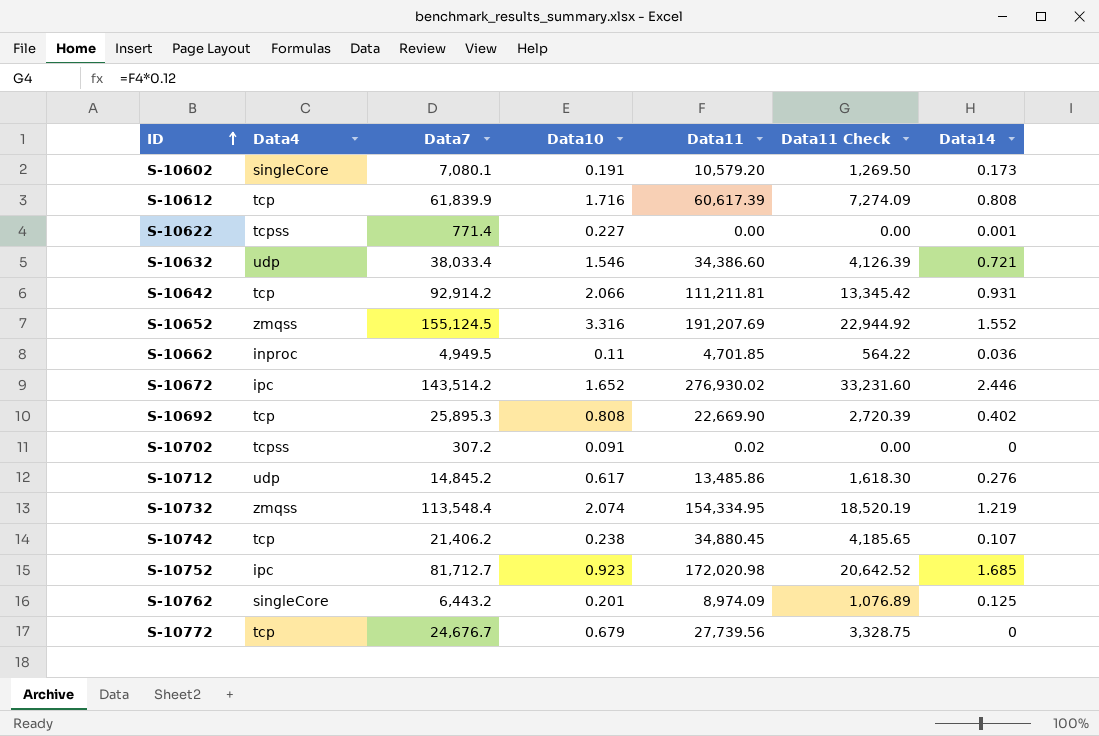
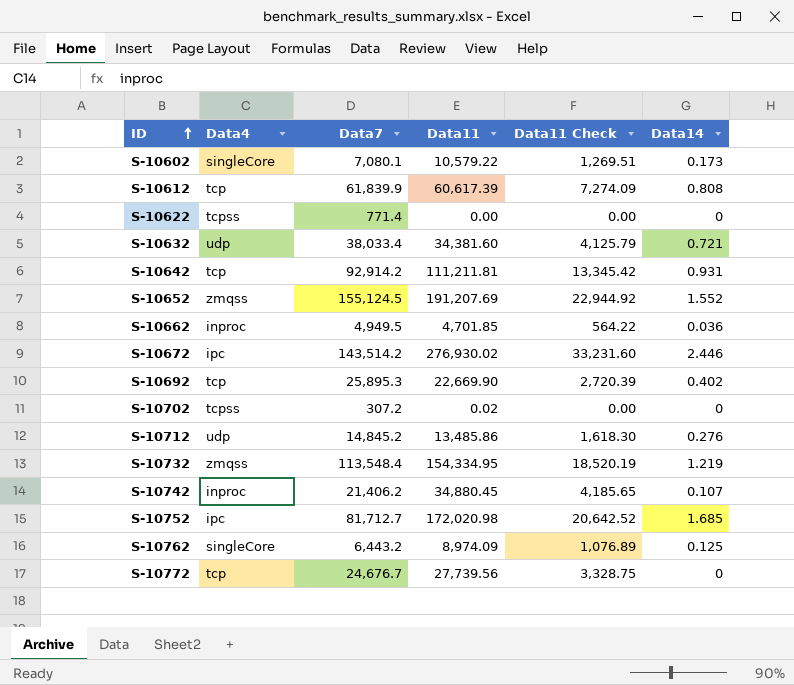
column Data10 | position: 4 -> none
S-10602 | Data11: 10,579.20 -> 10,579.22
S-10602 | Data11 Check: 1,269.50 -> 1,269.51
S-10622 | Data14: 0.001 -> 0
S-10632 | Data11: 34,386.60 -> 34,381.60
S-10632 | Data11 Check: 4,126.39 -> 4,125.79
S-10742 | Data4: tcp -> inproc

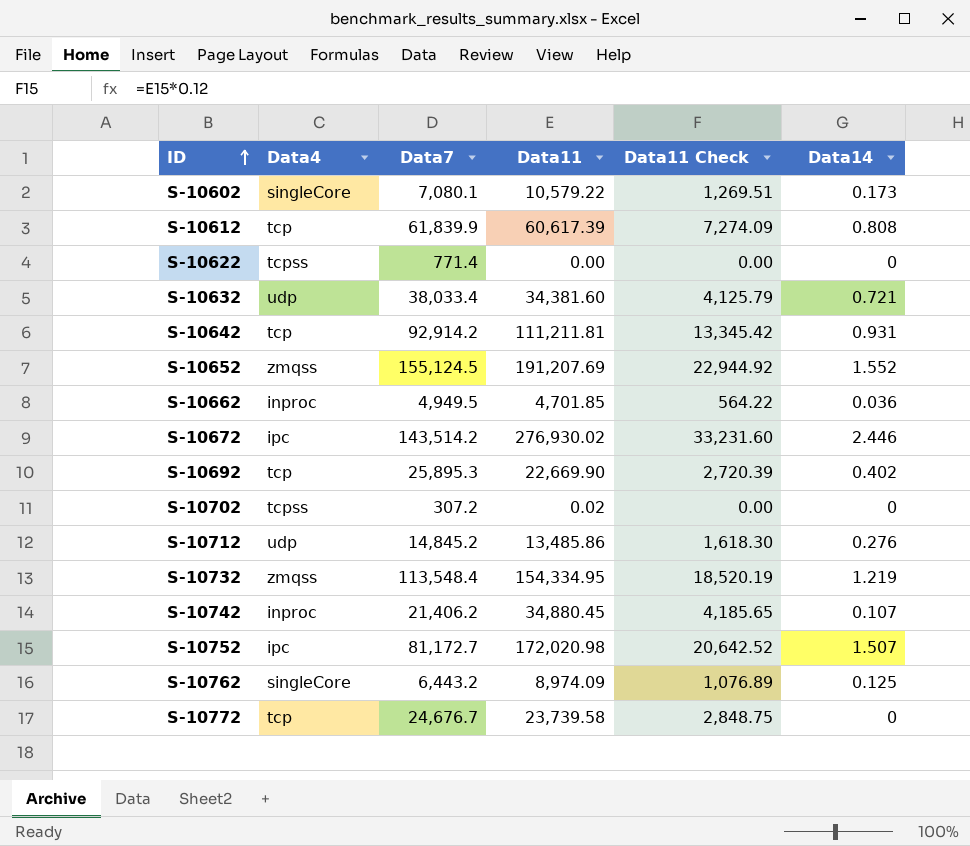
S-10752 | Data7: 81,712.7 -> 81,172.7
S-10752 | Data14: 1.685 -> 1.507
S-10772 | Data11: 27,739.56 -> 23,739.58
S-10772 | Data11 Check: 3,328.75 -> 2,848.75

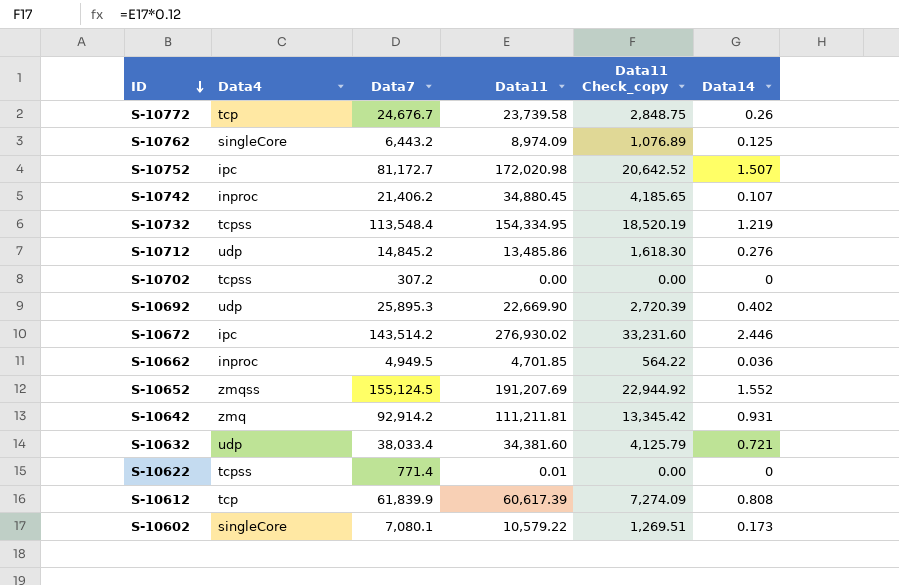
row order: ID ascending -> ID descending
column name: Data11 Check -> Data11 Check_copy
S-10772 | Data14: 0 -> 0.26
S-10732 | Data4: zmqss -> tcpss
S-10702 | Data11: 0.02 -> 0.00
S-10692 | Data4: tcp -> udp
S-10642 | Data4: tcp -> zmq
S-10622 | Data11: 0.00 -> 0.01

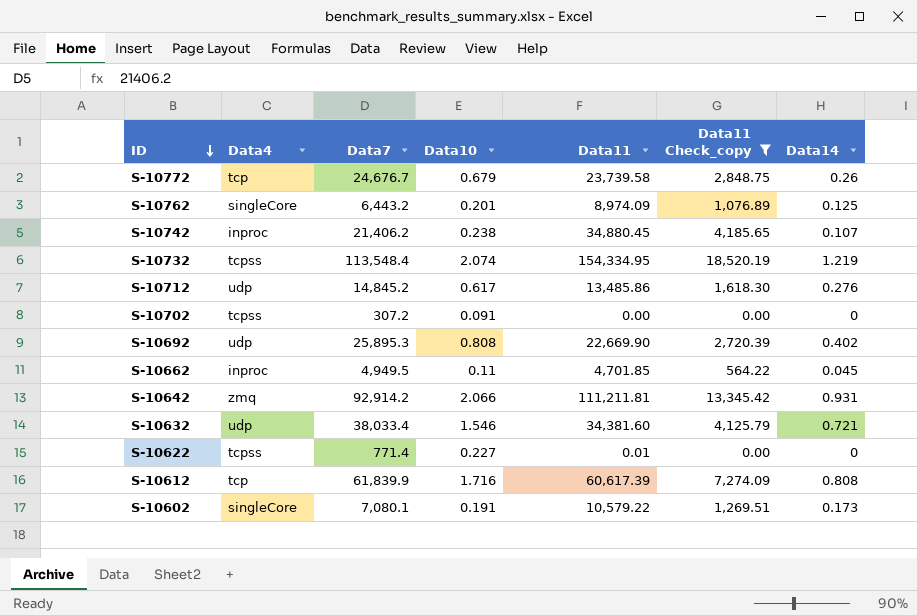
filter: none -> Data11 Check_copy <= 18,520.19
column Data10 | position: none -> 4
S-10662 | Data14: 0.036 -> 0.045

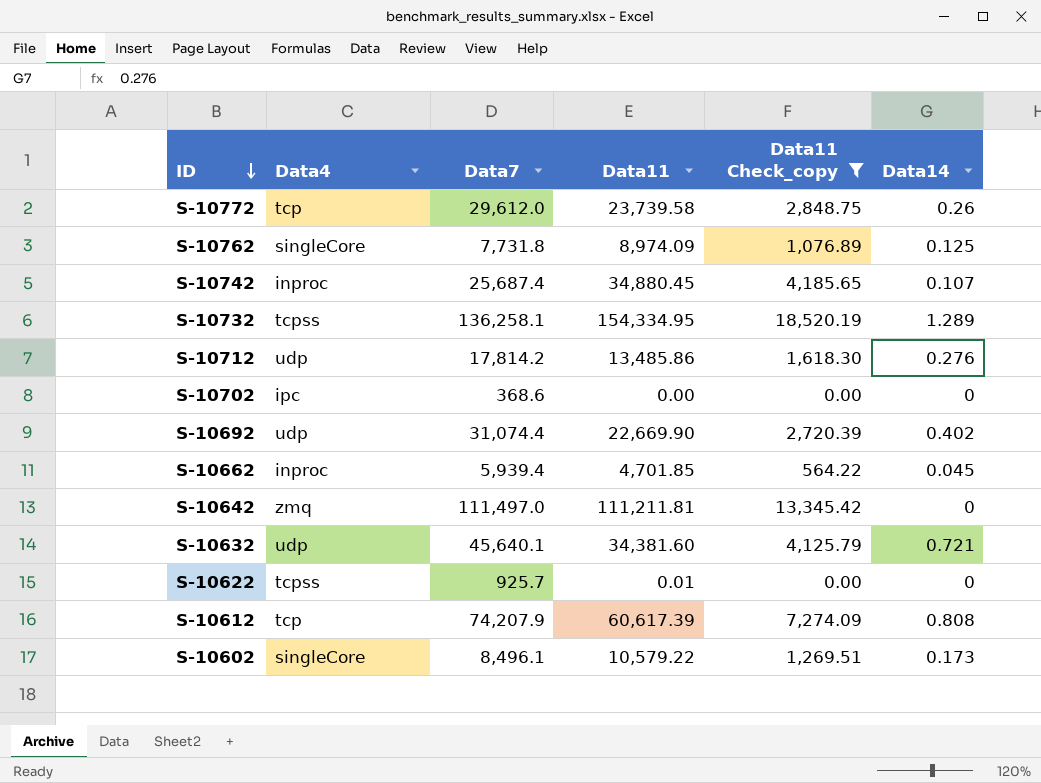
column Data10 | position: 4 -> none
S-10772 | Data7: 24,676.7 -> 29,612.0
S-10762 | Data7: 6,443.2 -> 7,731.8
S-10742 | Data7: 21,406.2 -> 25,687.4
S-10732 | Data7: 113,548.4 -> 136,258.1
S-10732 | Data14: 1.219 -> 1.289
S-10712 | Data7: 14,845.2 -> 17,814.2
S-10702 | Data4: tcpss -> ipc
S-10702 | Data7: 307.2 -> 368.6
S-10692 | Data7: 25,895.3 -> 31,074.4
S-10662 | Data7: 4,949.5 -> 5,939.4
S-10642 | Data7: 92,914.2 -> 111,497.0
S-10642 | Data14: 0.931 -> 0
S-10632 | Data7: 38,033.4 -> 45,640.1
S-10622 | Data7: 771.4 -> 925.7
S-10612 | Data7: 61,839.9 -> 74,207.9
S-10602 | Data7: 7,080.1 -> 8,496.1

